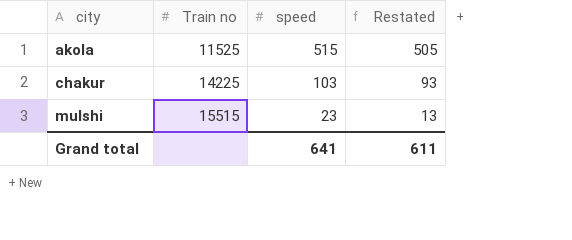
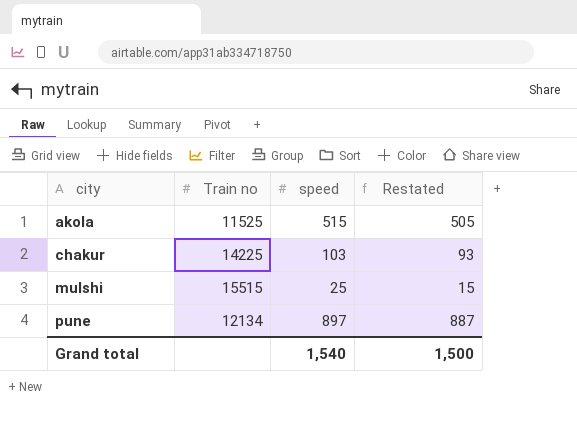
mulshi | speed: 23 -> 25
mulshi | Restated: 13 -> 15
row pune: none -> 12134 | 897 | 887
Grand total | speed: 641 -> 1,540
Grand total | Restated: 611 -> 1,500

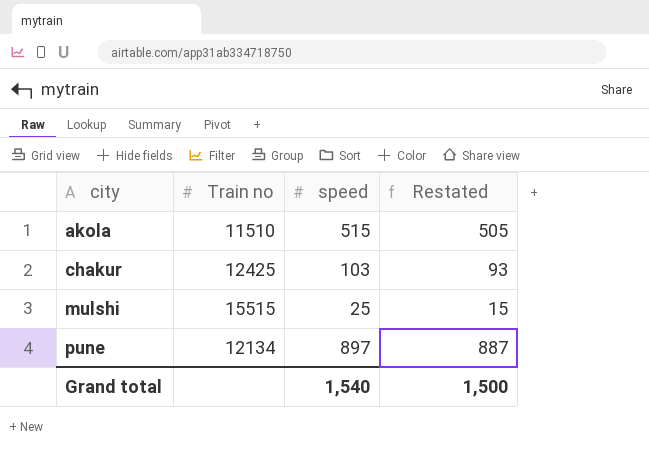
akola | Train no: 11525 -> 11510
chakur | Train no: 14225 -> 12425

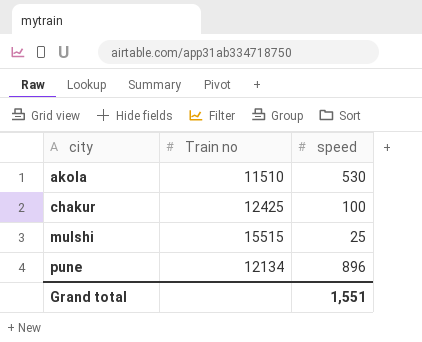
column Restated | formula: [speed] - 10 -> none
akola | speed: 515 -> 530
chakur | speed: 103 -> 100
pune | speed: 897 -> 896
Grand total | speed: 1,540 -> 1,551

